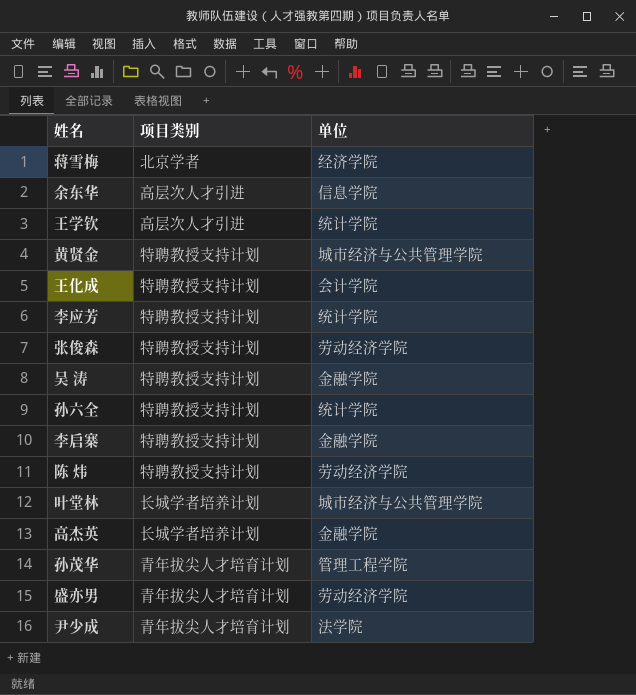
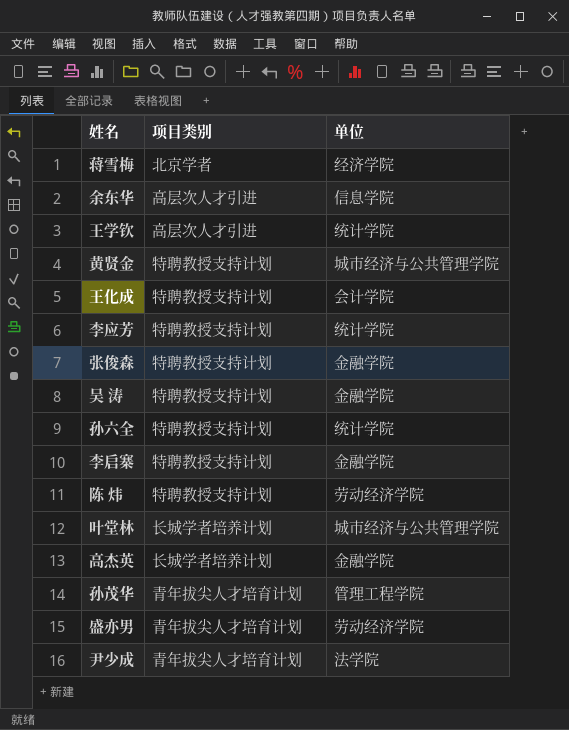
张俊森 | 单位: 劳动经济学院 -> 金融学院

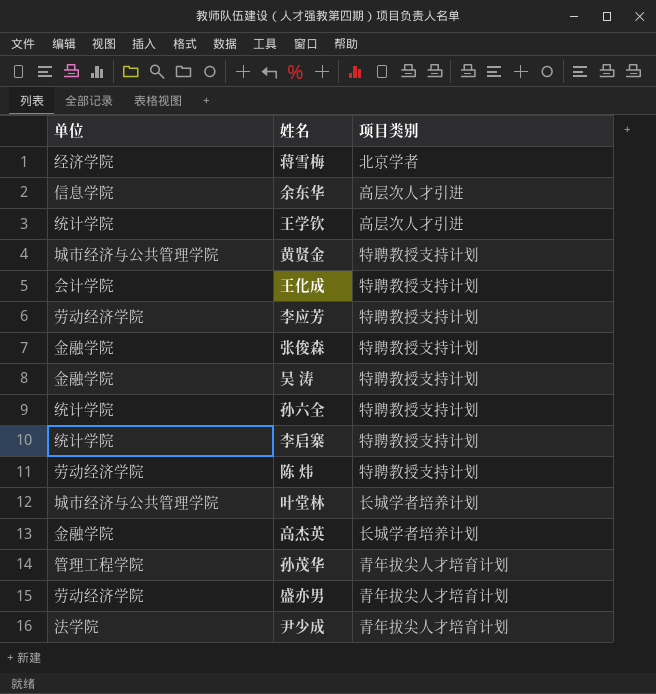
column 单位 | position: 3 -> 1
李应芳 | 单位: 统计学院 -> 劳动经济学院
李启寨 | 单位: 金融学院 -> 统计学院

